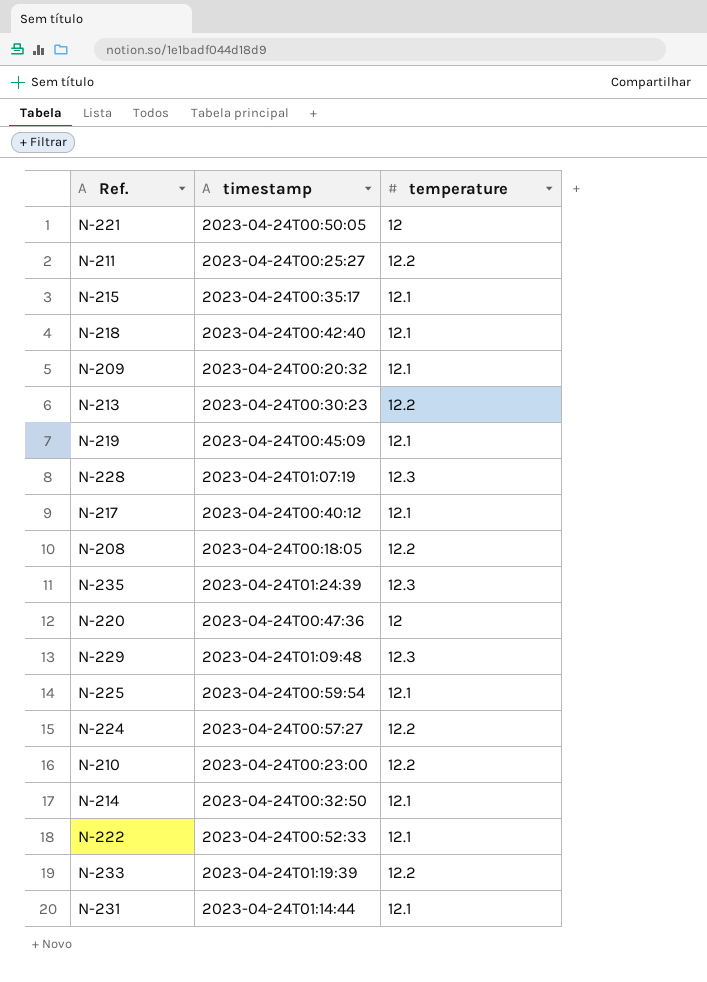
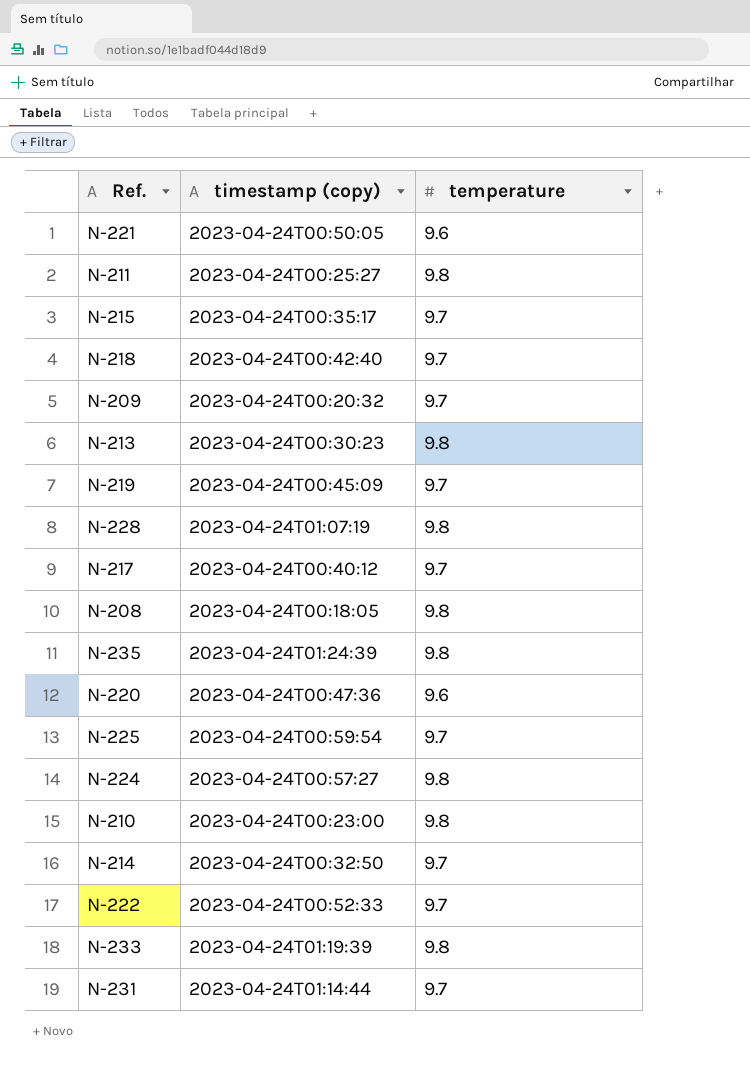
column name: timestamp -> timestamp (copy)
row N-229: 2023-04-24T01:09:48 | 12.3 -> none
N-221 | temperature: 12 -> 9.6
N-211 | temperature: 12.2 -> 9.8
N-215 | temperature: 12.1 -> 9.7
N-218 | temperature: 12.1 -> 9.7
N-209 | temperature: 12.1 -> 9.7
N-213 | temperature: 12.2 -> 9.8
N-219 | temperature: 12.1 -> 9.7
N-228 | temperature: 12.3 -> 9.8
N-217 | temperature: 12.1 -> 9.7
N-208 | temperature: 12.2 -> 9.8
N-235 | temperature: 12.3 -> 9.8
N-220 | temperature: 12 -> 9.6
N-225 | temperature: 12.1 -> 9.7
N-224 | temperature: 12.2 -> 9.8
N-210 | temperature: 12.2 -> 9.8
N-214 | temperature: 12.1 -> 9.7
N-222 | temperature: 12.1 -> 9.7
N-233 | temperature: 12.2 -> 9.8
N-231 | temperature: 12.1 -> 9.7

